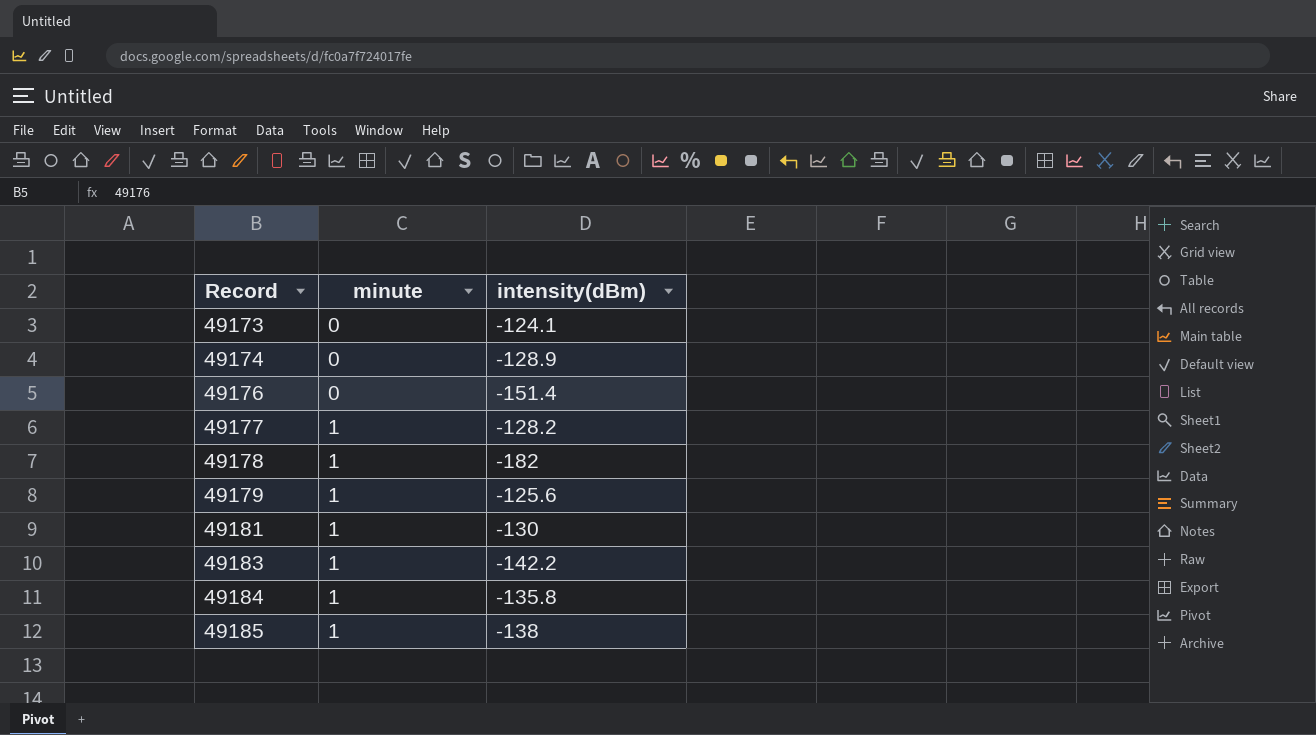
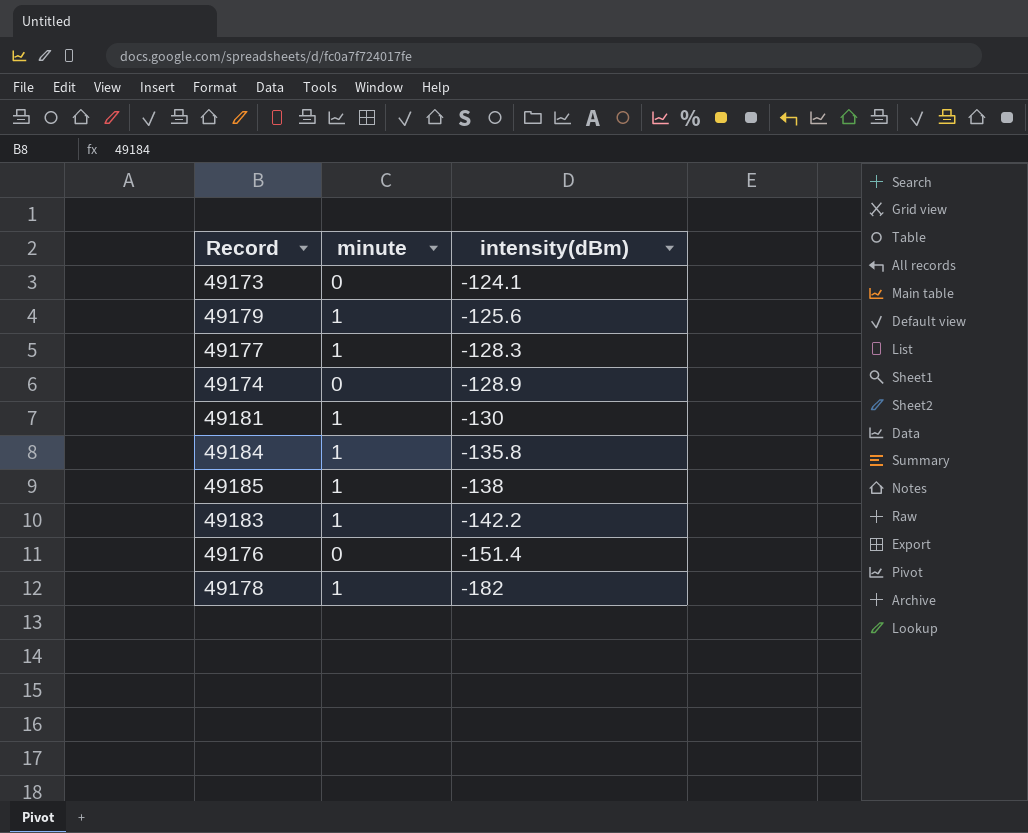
row order: Record ascending -> intensity(dBm) descending
49177 | intensity(dBm): -128.2 -> -128.3

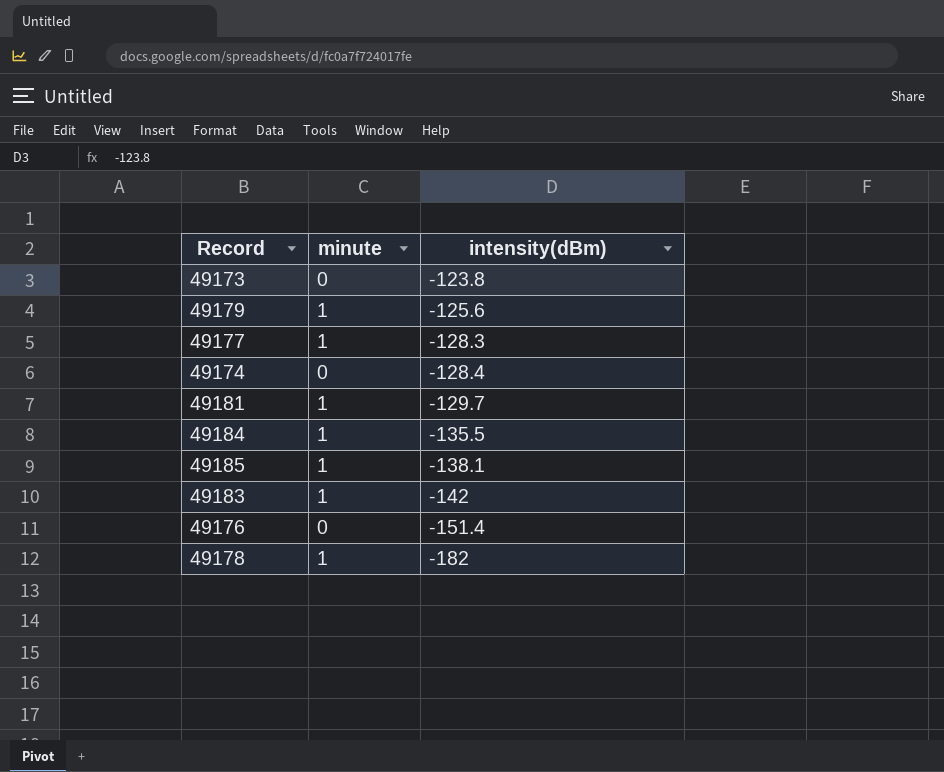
49173 | intensity(dBm): -124.1 -> -123.8
49174 | intensity(dBm): -128.9 -> -128.4
49181 | intensity(dBm): -130 -> -129.7
49184 | intensity(dBm): -135.8 -> -135.5
49185 | intensity(dBm): -138 -> -138.1
49183 | intensity(dBm): -142.2 -> -142

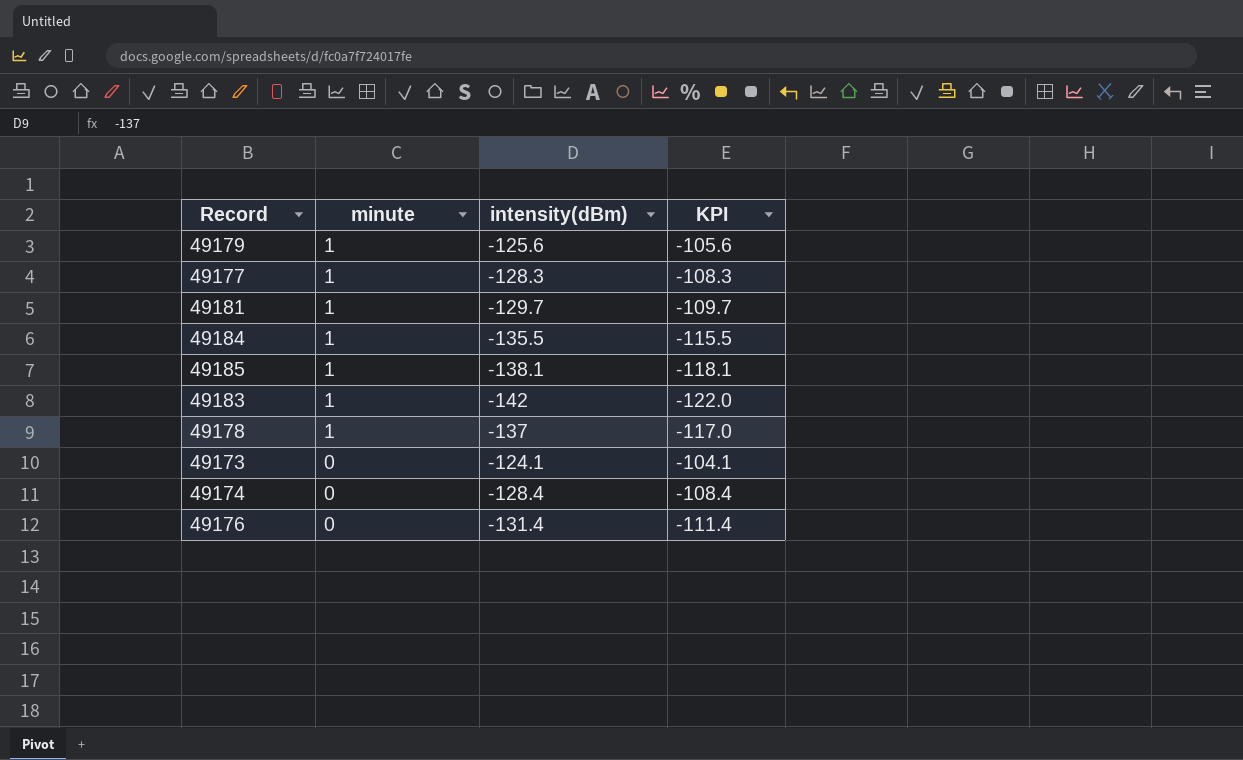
row order: intensity(dBm) descending -> minute descending
column KPI | formula: none -> [intensity(dBm)] + 20
49178 | intensity(dBm): -182 -> -137
49173 | intensity(dBm): -123.8 -> -124.1
49176 | intensity(dBm): -151.4 -> -131.4

